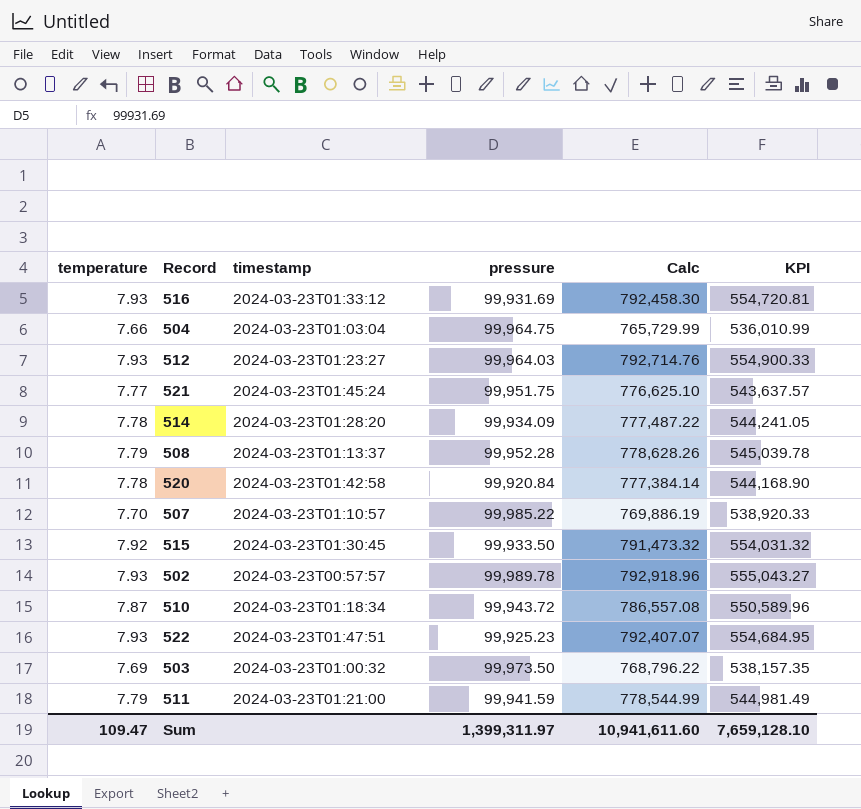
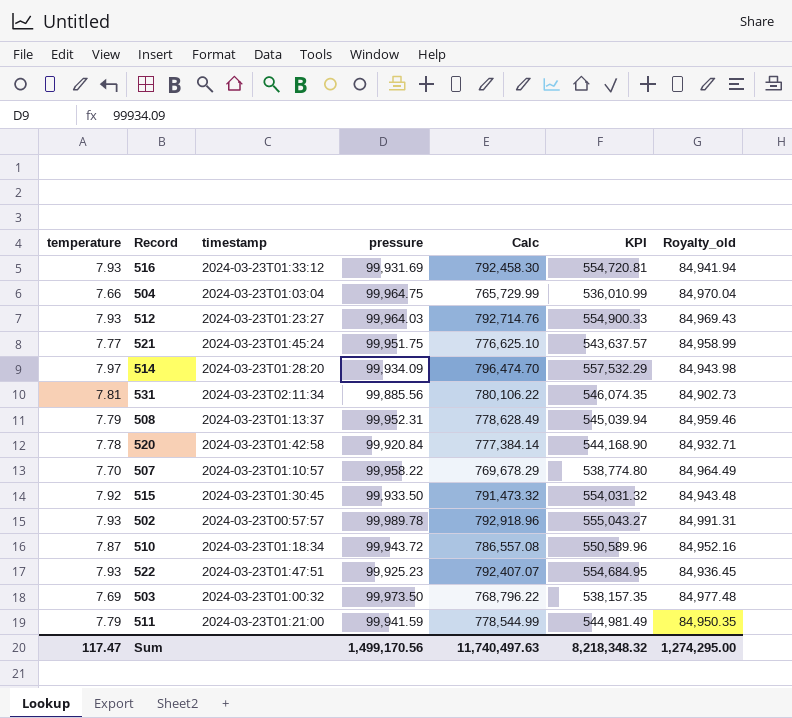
column Royalty_old | formula: none -> [pressure] * 0.85
514 | temperature: 7.78 -> 7.97
514 | Calc: 777,487.22 -> 796,474.70
514 | KPI: 544,241.05 -> 557,532.29
row 531: none -> 7.81 | 2024-03-23T02:11:34 | 99,885.56 | 780,106.22 | 546,074.35 | 84,902.73
508 | pressure: 99,952.28 -> 99,952.31
508 | Calc: 778,628.26 -> 778,628.49
508 | KPI: 545,039.78 -> 545,039.94
507 | pressure: 99,985.22 -> 99,958.22
507 | Calc: 769,886.19 -> 769,678.29
507 | KPI: 538,920.33 -> 538,774.80
Sum | temperature: 109.47 -> 117.47
Sum | pressure: 1,399,311.97 -> 1,499,170.56
Sum | Calc: 10,941,611.60 -> 11,740,497.63
Sum | KPI: 7,659,128.10 -> 8,218,348.32

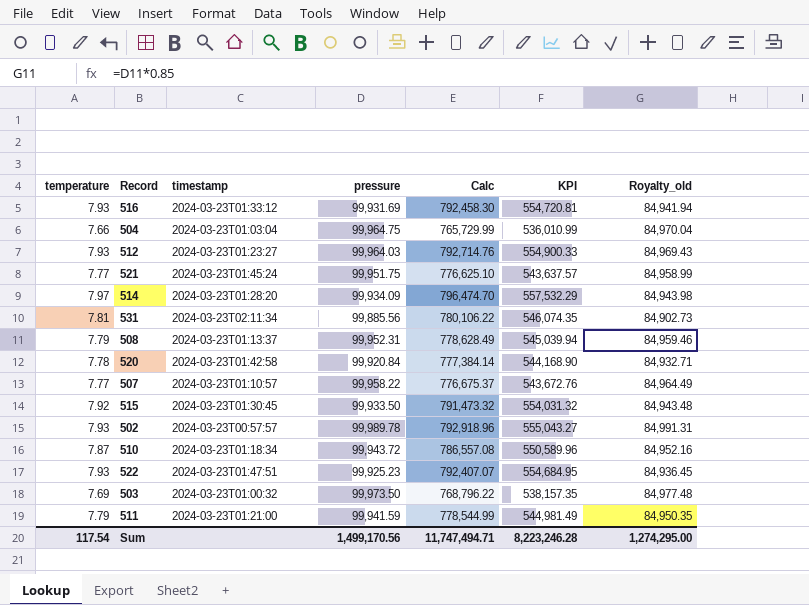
507 | temperature: 7.70 -> 7.77
507 | Calc: 769,678.29 -> 776,675.37
507 | KPI: 538,774.80 -> 543,672.76
Sum | temperature: 117.47 -> 117.54
Sum | Calc: 11,740,497.63 -> 11,747,494.71
Sum | KPI: 8,218,348.32 -> 8,223,246.28

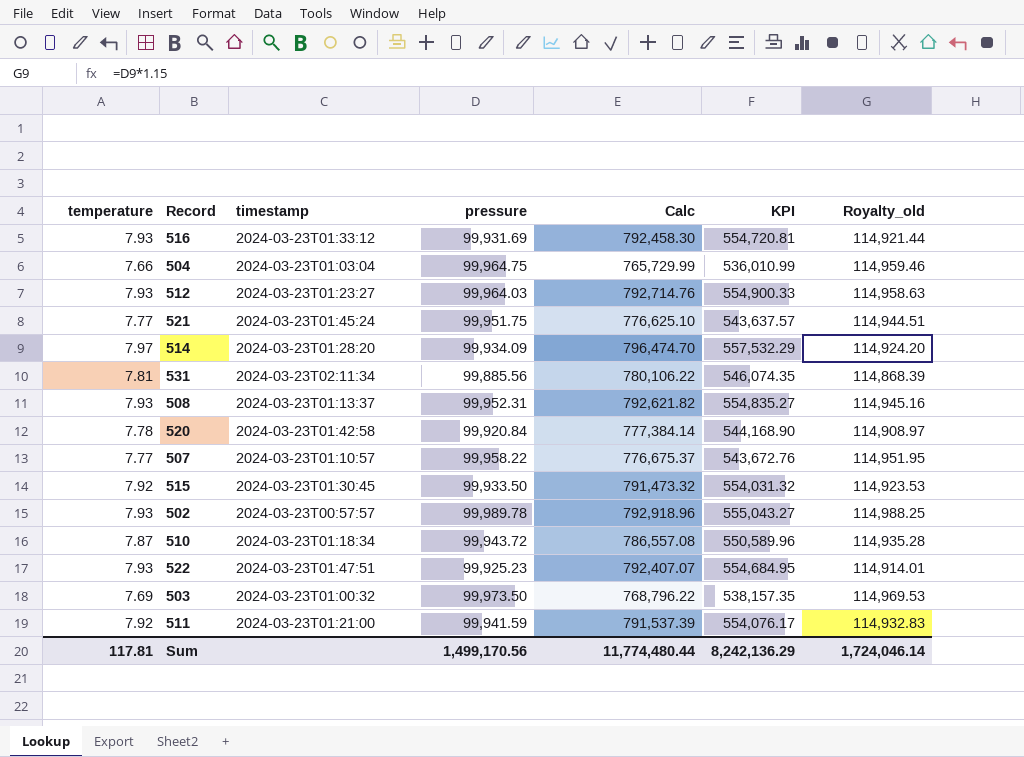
column Royalty_old | formula: [pressure] * 0.85 -> [pressure] * 1.15
508 | temperature: 7.79 -> 7.93
508 | Calc: 778,628.49 -> 792,621.82
508 | KPI: 545,039.94 -> 554,835.27
511 | temperature: 7.79 -> 7.92
511 | Calc: 778,544.99 -> 791,537.39
511 | KPI: 544,981.49 -> 554,076.17
Sum | temperature: 117.54 -> 117.81
Sum | Calc: 11,747,494.71 -> 11,774,480.44
Sum | KPI: 8,223,246.28 -> 8,242,136.29
Sum | Royalty_old: 1,274,295.00 -> 1,724,046.14

